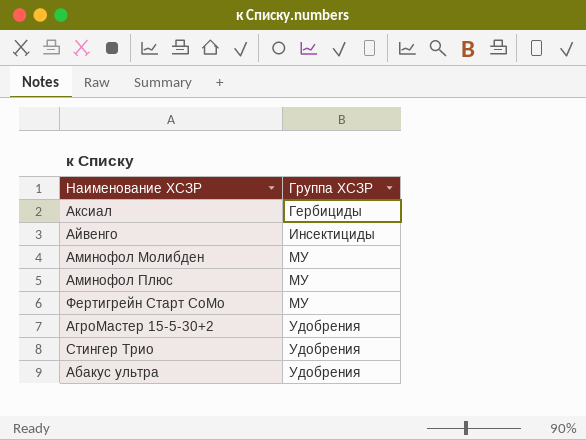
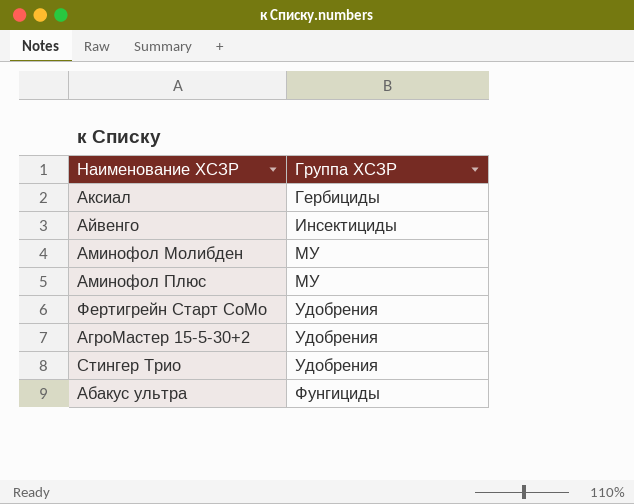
Фертигрейн Старт CoMo | Группа ХСЗР: МУ -> Удобрения
Абакус ультра | Группа ХСЗР: Удобрения -> Фунгициды

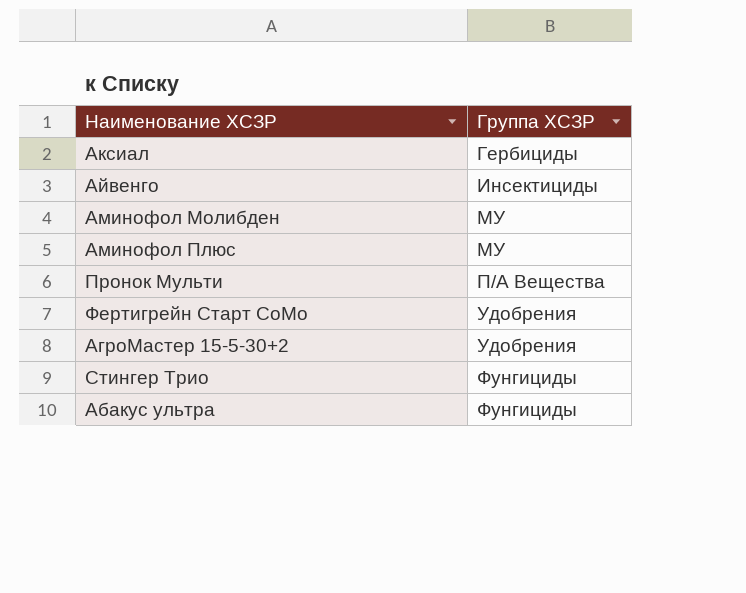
row Пронок Мульти: none -> П/А Вещества
Стингер Трио | Группа ХСЗР: Удобрения -> Фунгициды

